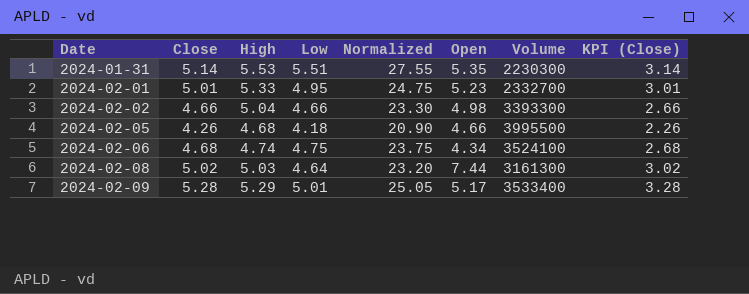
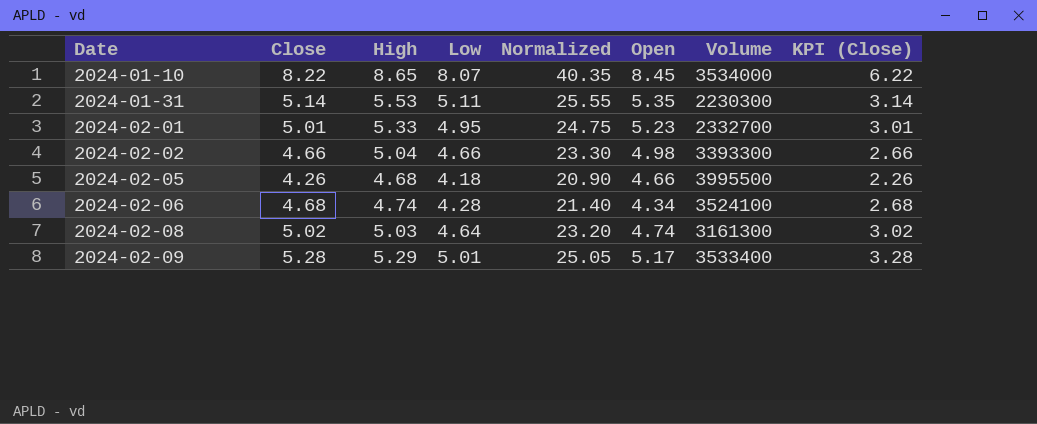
row 2024-01-10: none -> 8.22 | 8.65 | 8.07 | 40.35 | 8.45 | 3534000 | 6.22
2024-01-31 | Low: 5.51 -> 5.11
2024-01-31 | Normalized: 27.55 -> 25.55
2024-02-06 | Low: 4.75 -> 4.28
2024-02-06 | Normalized: 23.75 -> 21.40
2024-02-08 | Open: 7.44 -> 4.74

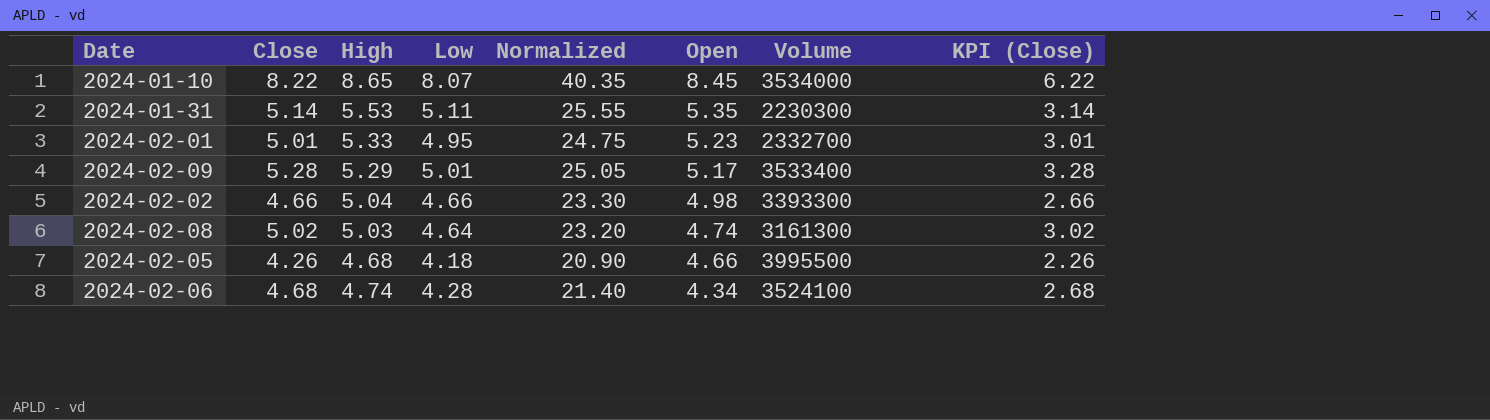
row order: Date ascending -> Open descending

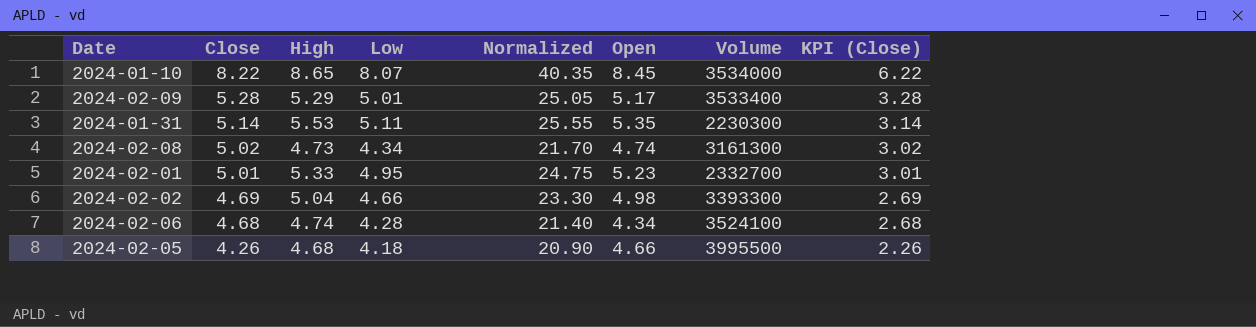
row order: Open descending -> Close descending
2024-02-08 | High: 5.03 -> 4.73
2024-02-08 | Low: 4.64 -> 4.34
2024-02-08 | Normalized: 23.20 -> 21.70
2024-02-02 | Close: 4.66 -> 4.69
2024-02-02 | KPI (Close): 2.66 -> 2.69

